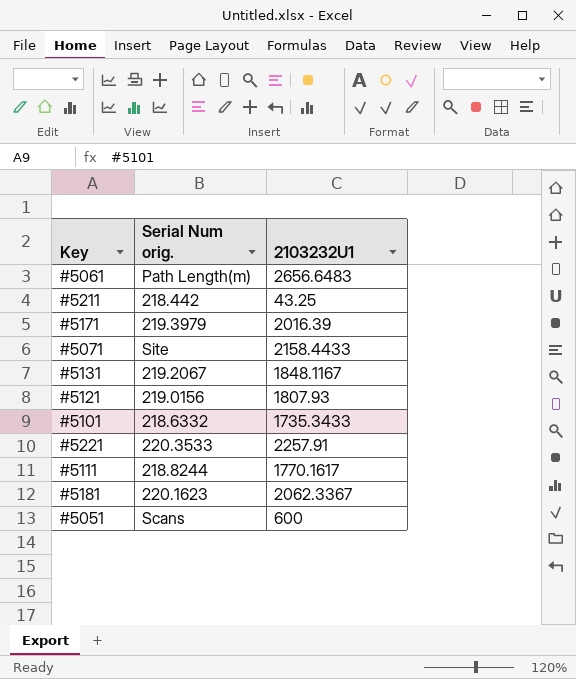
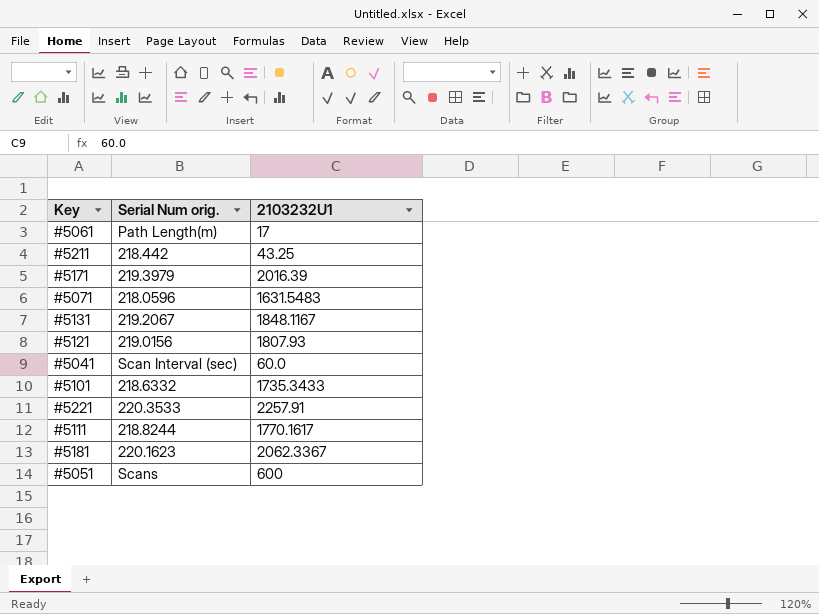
#5061 | 2103232U1: 2656.6483 -> 17
#5071 | Serial Num orig.: Site -> 218.0596
#5071 | 2103232U1: 2158.4433 -> 1631.5483
row #5041: none -> Scan Interval (sec) | 60.0

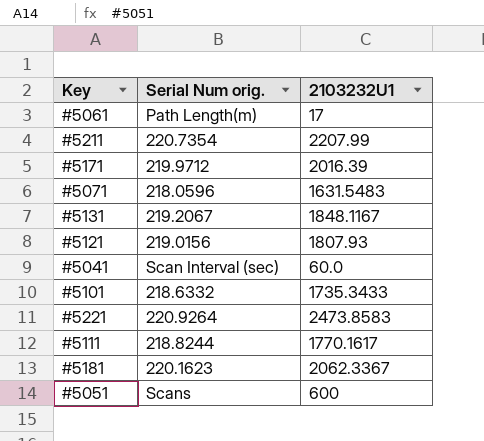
#5211 | Serial Num orig.: 218.442 -> 220.7354
#5211 | 2103232U1: 43.25 -> 2207.99
#5171 | Serial Num orig.: 219.3979 -> 219.9712
#5221 | Serial Num orig.: 220.3533 -> 220.9264
#5221 | 2103232U1: 2257.91 -> 2473.8583

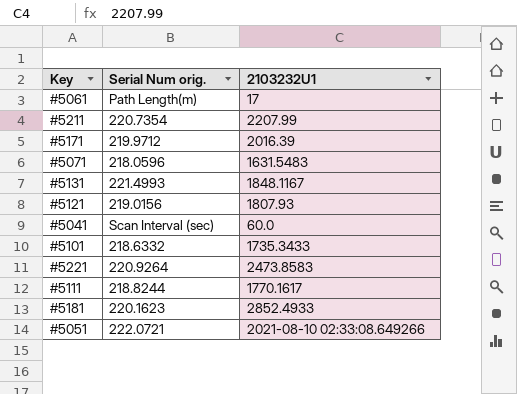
#5131 | Serial Num orig.: 219.2067 -> 221.4993
#5181 | 2103232U1: 2062.3367 -> 2852.4933
#5051 | Serial Num orig.: Scans -> 222.0721
#5051 | 2103232U1: 600 -> 2021-08-10 02:33:08.649266

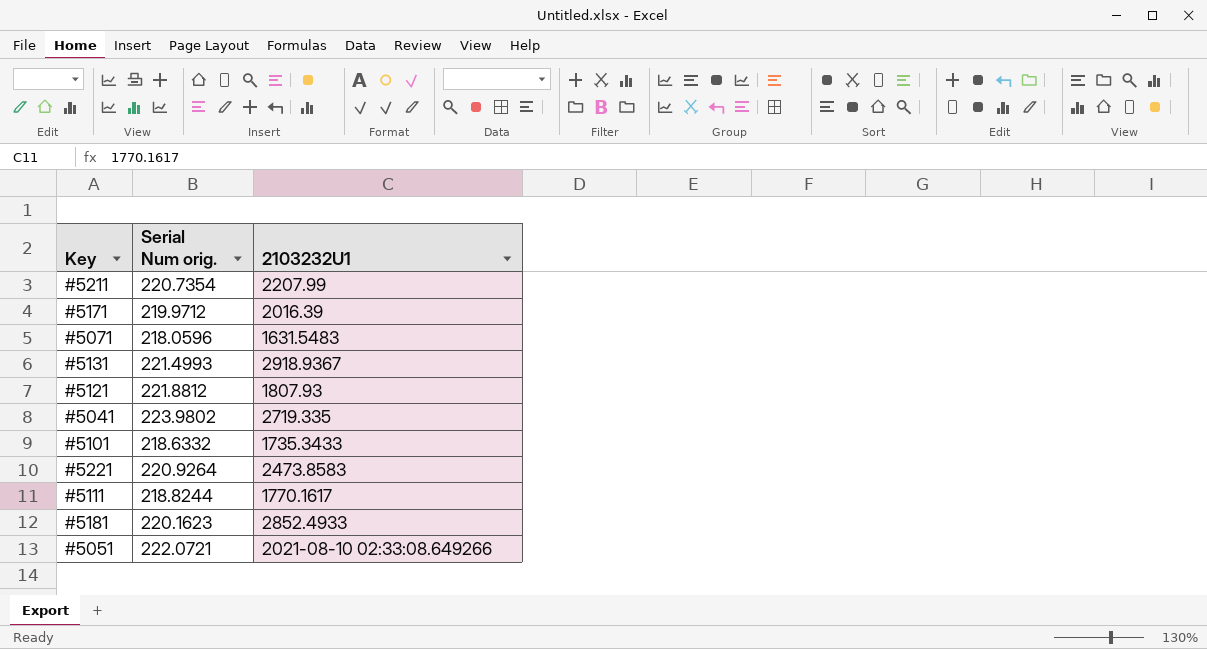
row #5061: Path Length(m) | 17 -> none
#5131 | 2103232U1: 1848.1167 -> 2918.9367
#5121 | Serial Num orig.: 219.0156 -> 221.8812
#5041 | Serial Num orig.: Scan Interval (sec) -> 223.9802
#5041 | 2103232U1: 60.0 -> 2719.335

